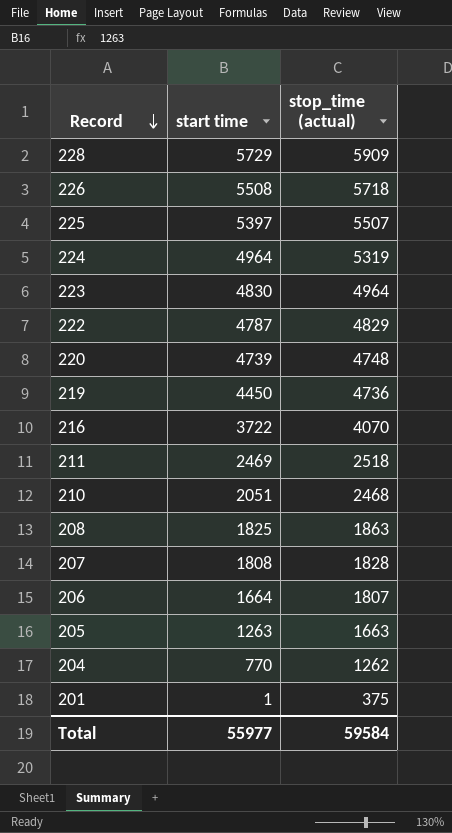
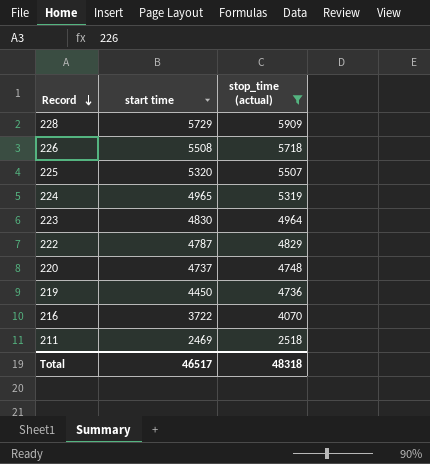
filter: none -> stop_time (actual) >= 2518
225 | start time: 5397 -> 5320
224 | start time: 4964 -> 4965
220 | start time: 4739 -> 4737
Total | start time: 55977 -> 46517
Total | stop_time (actual): 59584 -> 48318

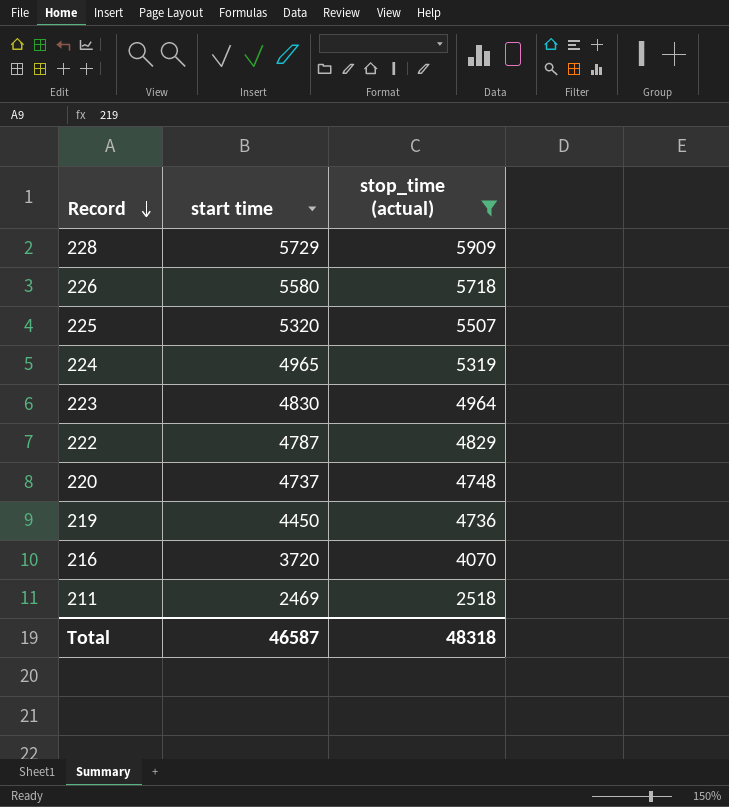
226 | start time: 5508 -> 5580
216 | start time: 3722 -> 3720
Total | start time: 46517 -> 46587

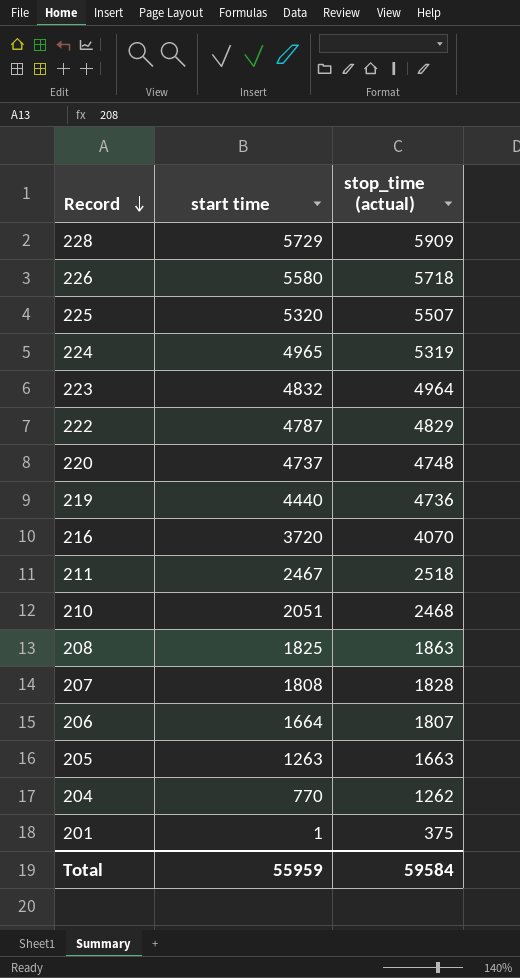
filter: stop_time (actual) >= 2518 -> none
223 | start time: 4830 -> 4832
219 | start time: 4450 -> 4440
211 | start time: 2469 -> 2467
Total | start time: 46587 -> 55959
Total | stop_time (actual): 48318 -> 59584

